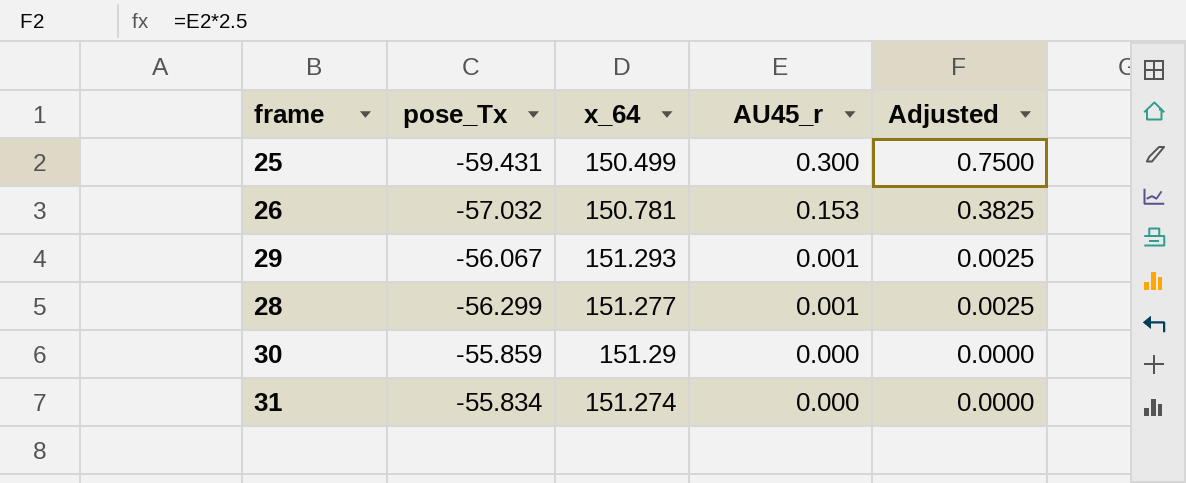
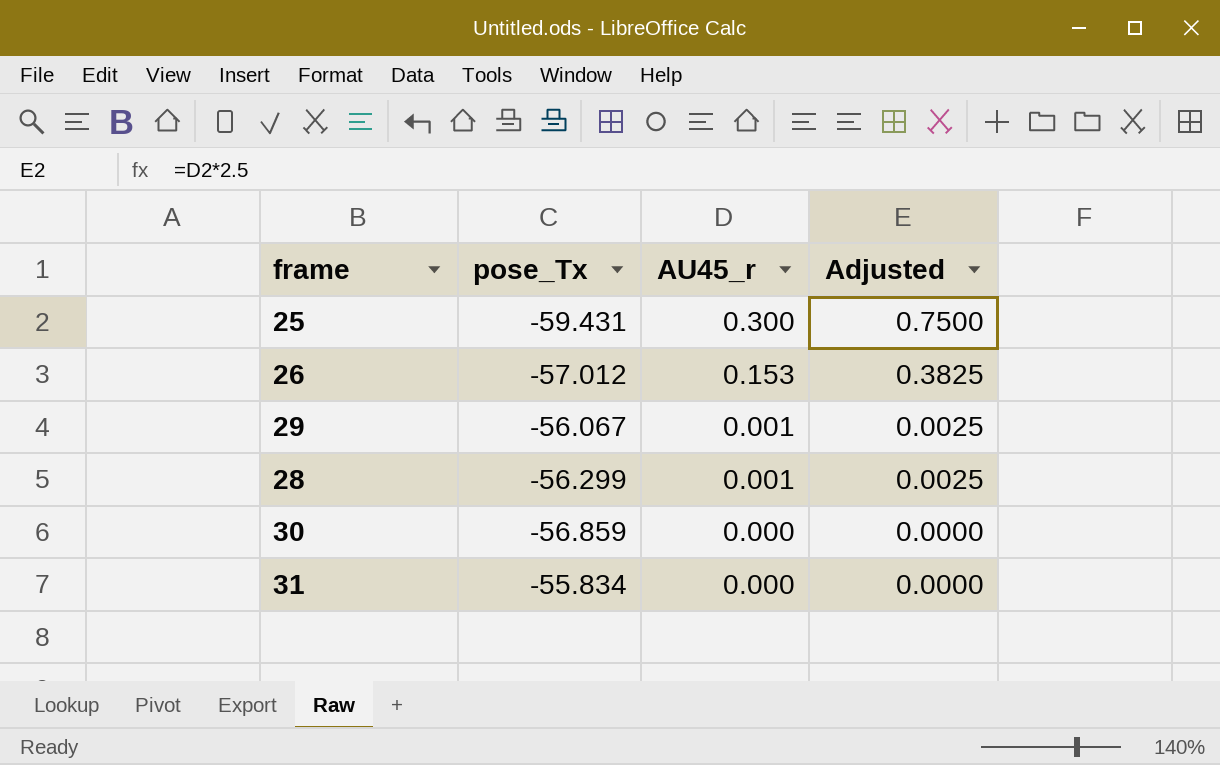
column x_64 | position: 3 -> none
26 | pose_Tx: -57.032 -> -57.012
30 | pose_Tx: -55.859 -> -56.859

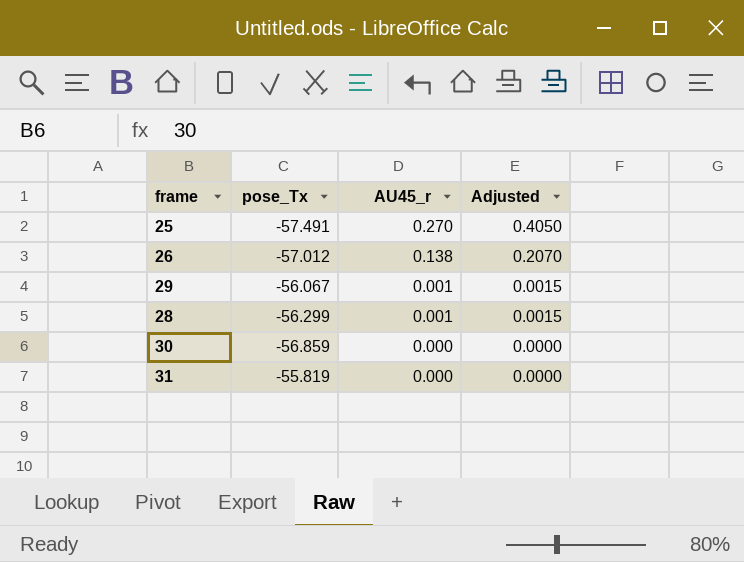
column Adjusted | formula: [AU45_r] * 2.5 -> [AU45_r] * 1.5
25 | pose_Tx: -59.431 -> -57.491
25 | AU45_r: 0.300 -> 0.270
26 | AU45_r: 0.153 -> 0.138
31 | pose_Tx: -55.834 -> -55.819

